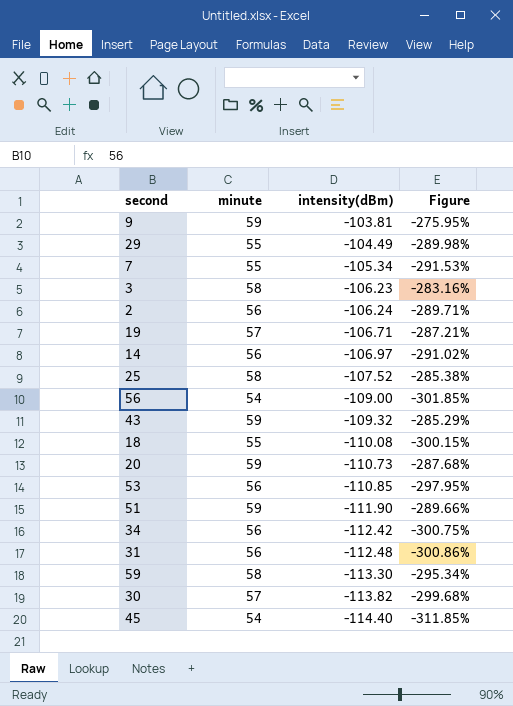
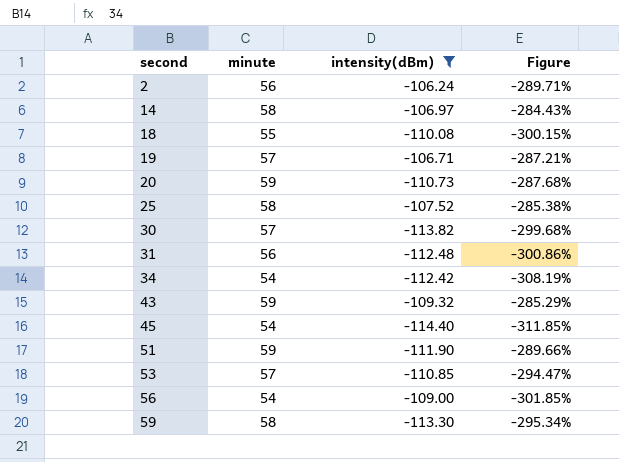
filter: none -> intensity(dBm) <= -106.24
row order: intensity(dBm) descending -> second ascending
14 | minute: 56 -> 58
14 | Figure: -291.02% -> -284.43%
34 | minute: 56 -> 54
34 | Figure: -300.75% -> -308.19%
53 | minute: 56 -> 57
53 | Figure: -297.95% -> -294.47%

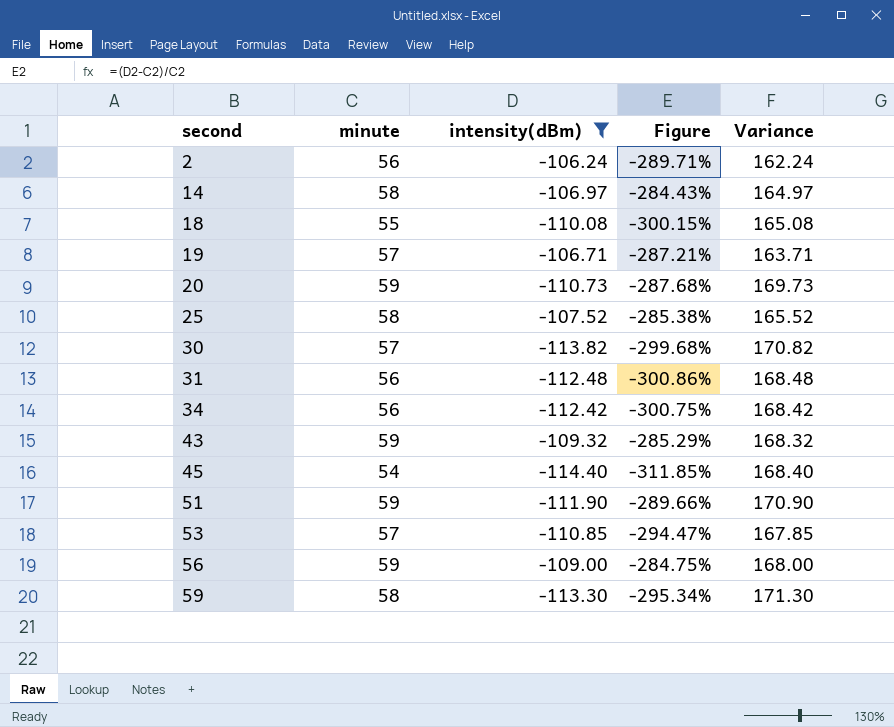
column Variance | formula: none -> [minute] - [intensity(dBm)]
34 | minute: 54 -> 56
34 | Figure: -308.19% -> -300.75%
56 | minute: 54 -> 59
56 | Figure: -301.85% -> -284.75%

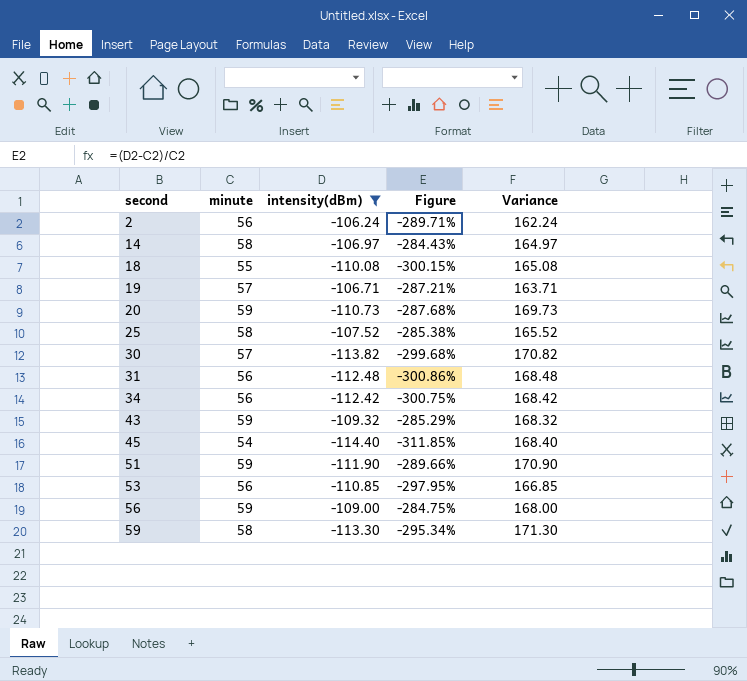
53 | minute: 57 -> 56
53 | Figure: -294.47% -> -297.95%
53 | Variance: 167.85 -> 166.85

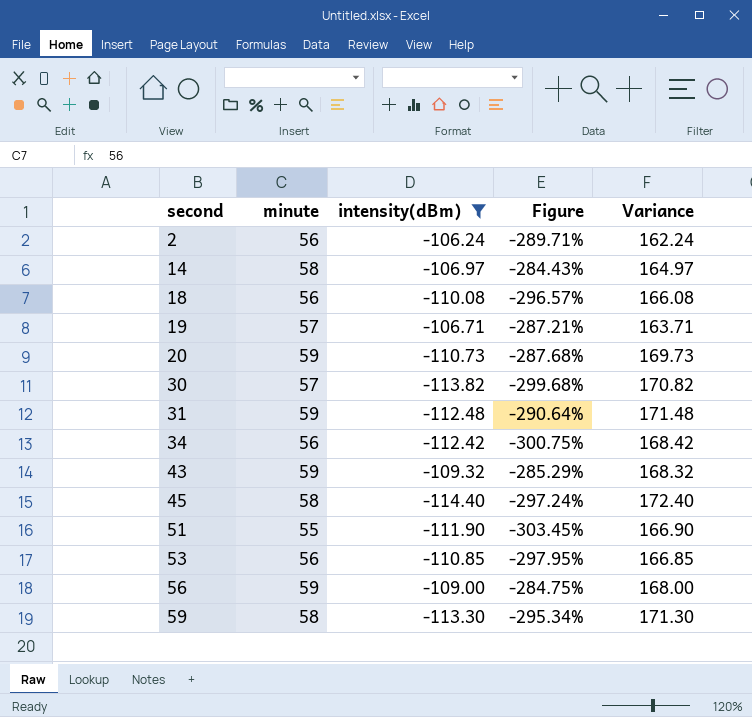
row 25: 58 | -107.52 | -285.38% | 165.52 -> none
18 | minute: 55 -> 56
18 | Figure: -300.15% -> -296.57%
18 | Variance: 165.08 -> 166.08
31 | minute: 56 -> 59
31 | Figure: -300.86% -> -290.64%
31 | Variance: 168.48 -> 171.48
45 | minute: 54 -> 58
45 | Figure: -311.85% -> -297.24%
45 | Variance: 168.40 -> 172.40
51 | minute: 59 -> 55
51 | Figure: -289.66% -> -303.45%
51 | Variance: 170.90 -> 166.90

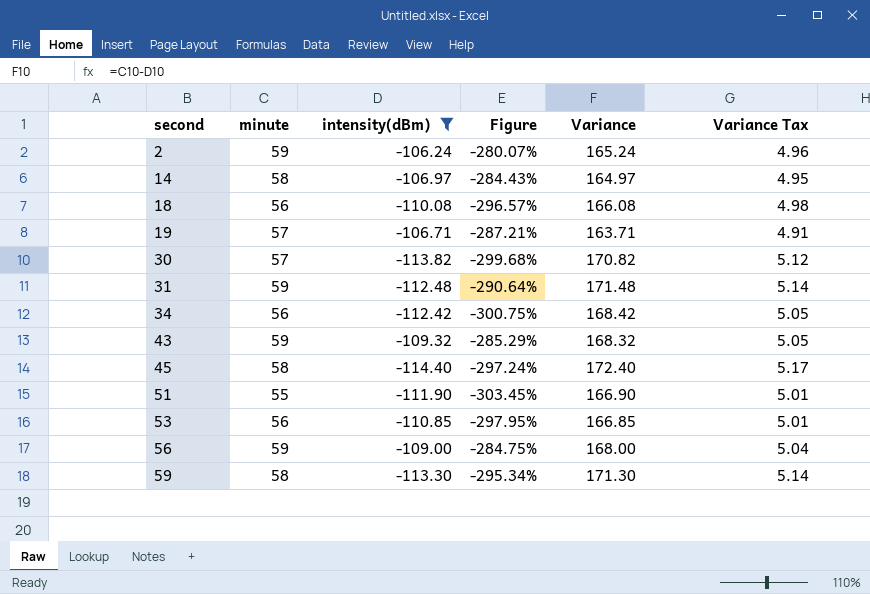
column Variance Tax | formula: none -> [Variance] * 0.03
row 20: 59 | -110.73 | -287.68% | 169.73 -> none
2 | minute: 56 -> 59
2 | Figure: -289.71% -> -280.07%
2 | Variance: 162.24 -> 165.24

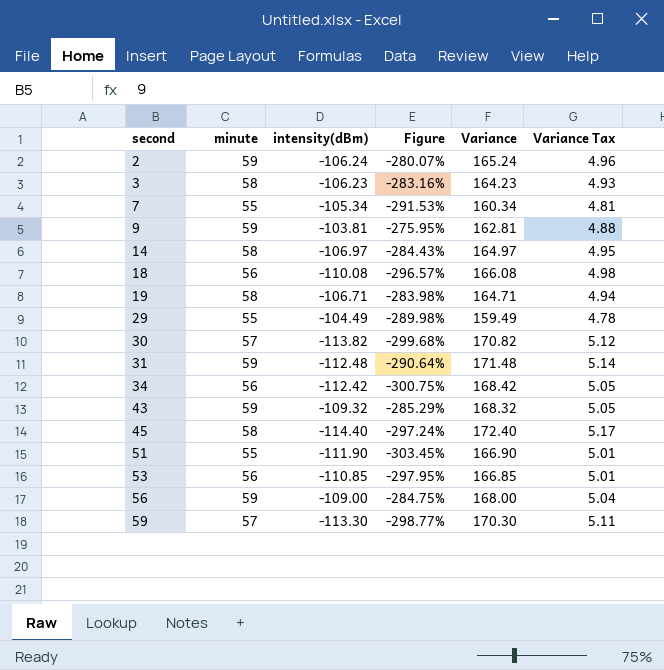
filter: intensity(dBm) <= -106.24 -> none
19 | minute: 57 -> 58
19 | Figure: -287.21% -> -283.98%
19 | Variance: 163.71 -> 164.71
19 | Variance Tax: 4.91 -> 4.94
59 | minute: 58 -> 57
59 | Figure: -295.34% -> -298.77%
59 | Variance: 171.30 -> 170.30
59 | Variance Tax: 5.14 -> 5.11

